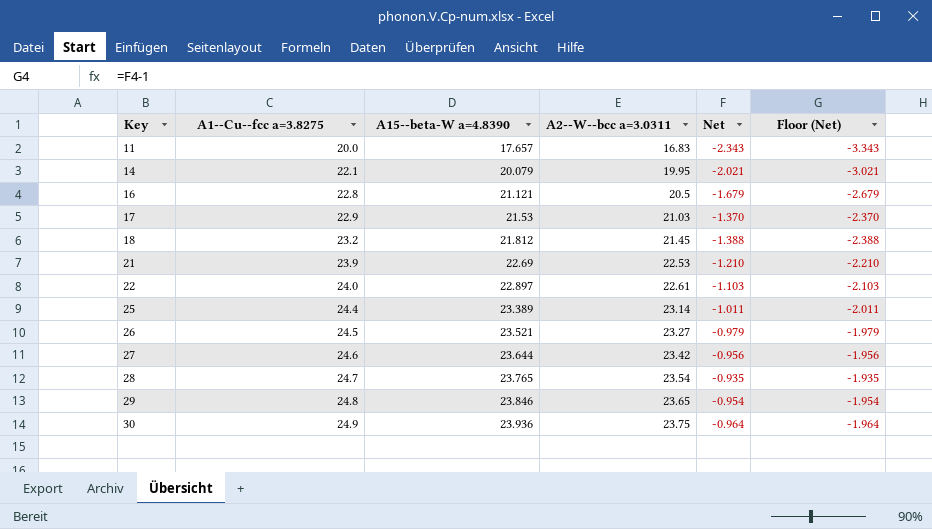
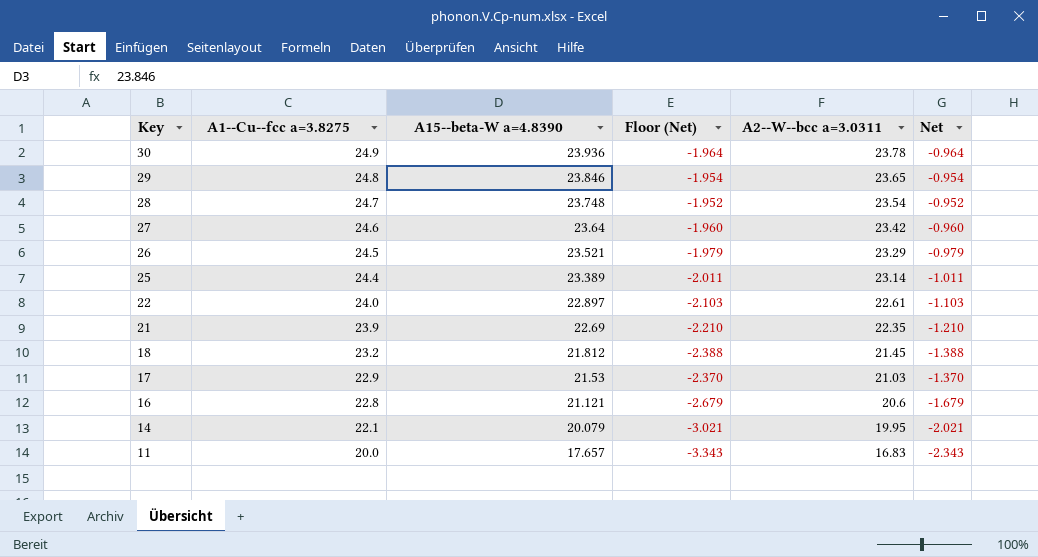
row order: Key ascending -> Key descending
column Floor (Net) | position: 6 -> 4
30 | A2--W--bcc a=3.0311: 23.75 -> 23.78
28 | A15--beta-W a=4.8390: 23.765 -> 23.748
28 | Floor (Net): -1.935 -> -1.952
28 | Net: -0.935 -> -0.952
27 | A15--beta-W a=4.8390: 23.644 -> 23.64
27 | Floor (Net): -1.956 -> -1.960
27 | Net: -0.956 -> -0.960
26 | A2--W--bcc a=3.0311: 23.27 -> 23.29
21 | A2--W--bcc a=3.0311: 22.53 -> 22.35
16 | A2--W--bcc a=3.0311: 20.5 -> 20.6

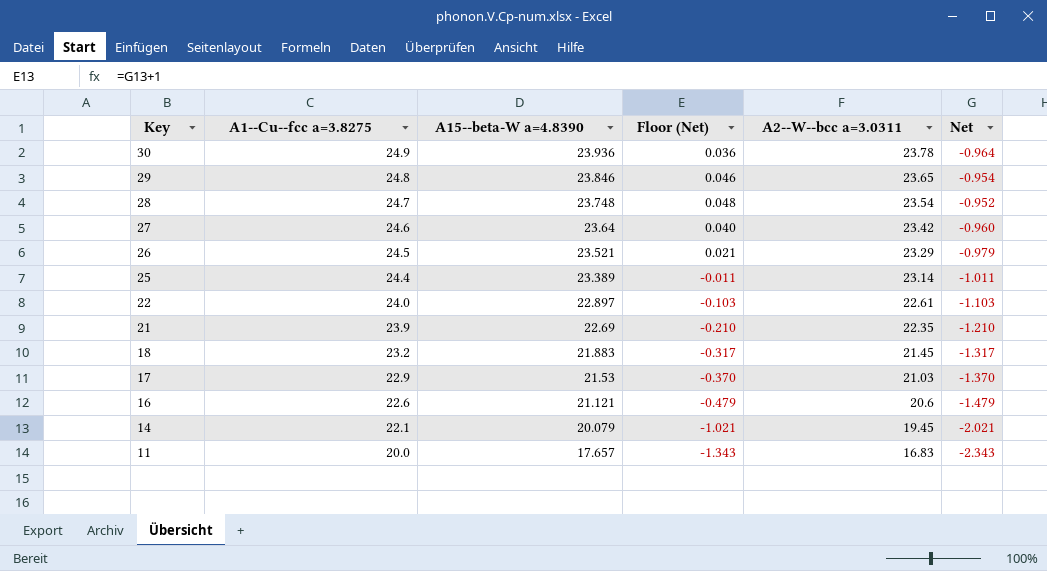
column Floor (Net) | formula: [Net] - 1 -> [Net] + 1
18 | A15--beta-W a=4.8390: 21.812 -> 21.883
18 | Net: -1.388 -> -1.317
16 | A1--Cu--fcc a=3.8275: 22.8 -> 22.6
16 | Net: -1.679 -> -1.479
14 | A2--W--bcc a=3.0311: 19.95 -> 19.45

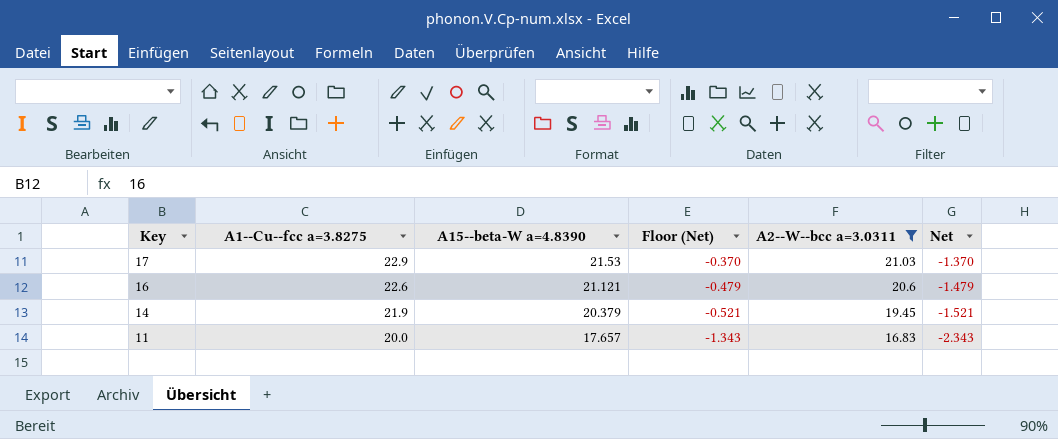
filter: none -> A2--W--bcc a=3.0311 <= 21.03
14 | A1--Cu--fcc a=3.8275: 22.1 -> 21.9
14 | A15--beta-W a=4.8390: 20.079 -> 20.379
14 | Floor (Net): -1.021 -> -0.521
14 | Net: -2.021 -> -1.521

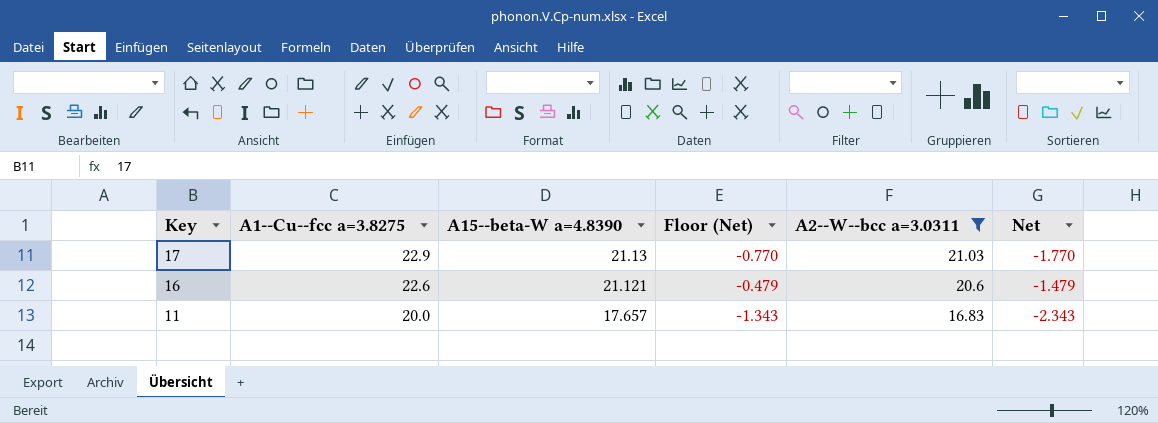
row 14: 21.9 | 20.379 | -0.521 | 19.45 | -1.521 -> none
17 | A15--beta-W a=4.8390: 21.53 -> 21.13
17 | Floor (Net): -0.370 -> -0.770
17 | Net: -1.370 -> -1.770

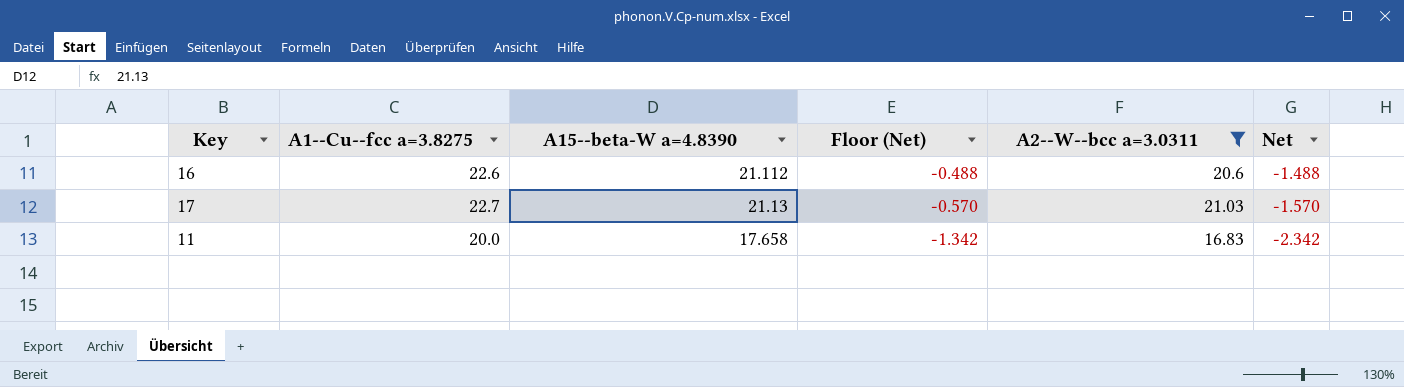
row order: Key descending -> Floor (Net) descending
16 | A15--beta-W a=4.8390: 21.121 -> 21.112
16 | Floor (Net): -0.479 -> -0.488
16 | Net: -1.479 -> -1.488
17 | A1--Cu--fcc a=3.8275: 22.9 -> 22.7
17 | Floor (Net): -0.770 -> -0.570
17 | Net: -1.770 -> -1.570
11 | A15--beta-W a=4.8390: 17.657 -> 17.658
11 | Floor (Net): -1.343 -> -1.342
11 | Net: -2.343 -> -2.342

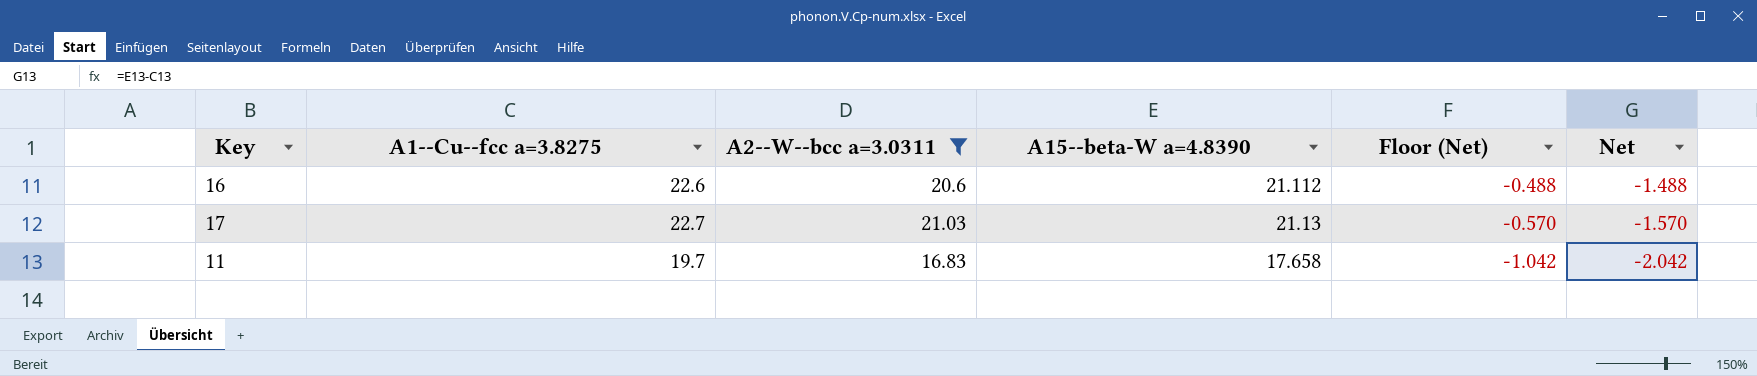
column A2--W--bcc a=3.0311 | position: 5 -> 3
11 | A1--Cu--fcc a=3.8275: 20.0 -> 19.7
11 | Floor (Net): -1.342 -> -1.042
11 | Net: -2.342 -> -2.042

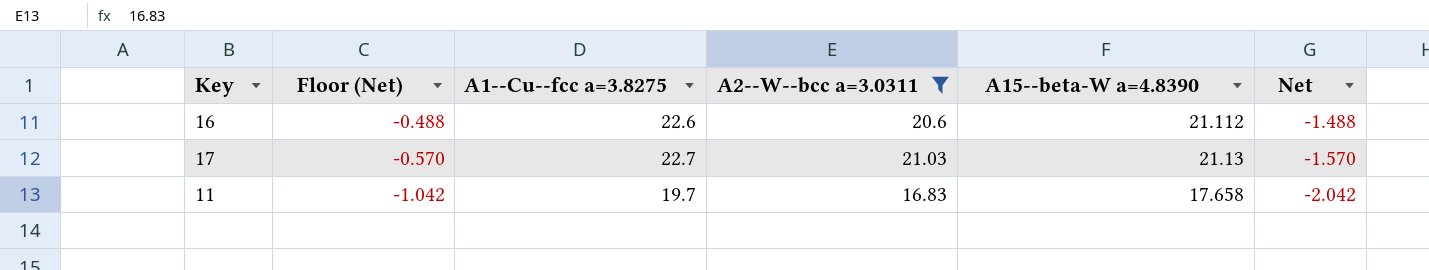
column Floor (Net) | position: 5 -> 2

